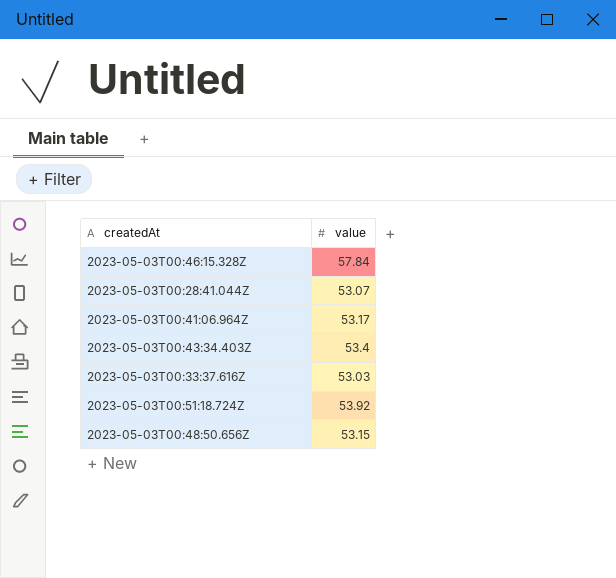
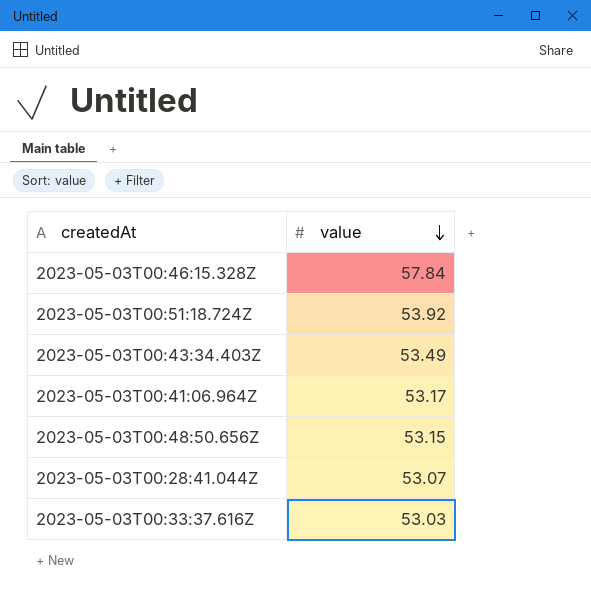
row order: none -> value descending
2023-05-03T00:43:34.403Z | value: 53.4 -> 53.49

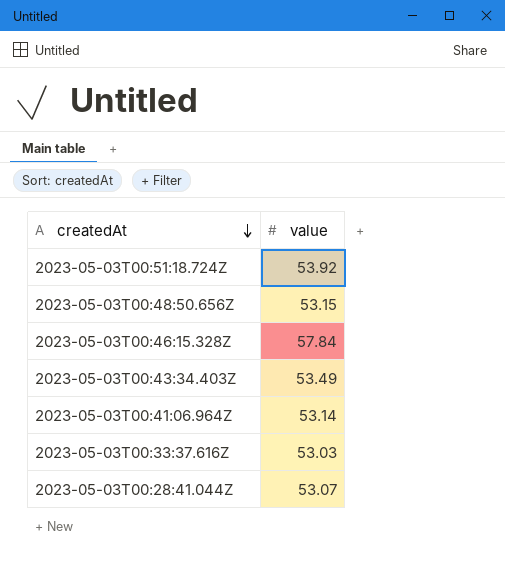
row order: value descending -> createdAt descending
2023-05-03T00:41:06.964Z | value: 53.17 -> 53.14

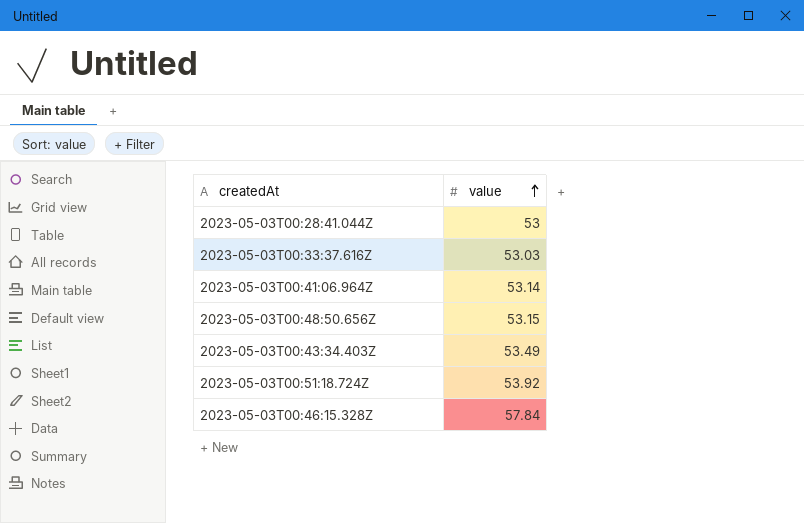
row order: createdAt descending -> value ascending
2023-05-03T00:28:41.044Z | value: 53.07 -> 53

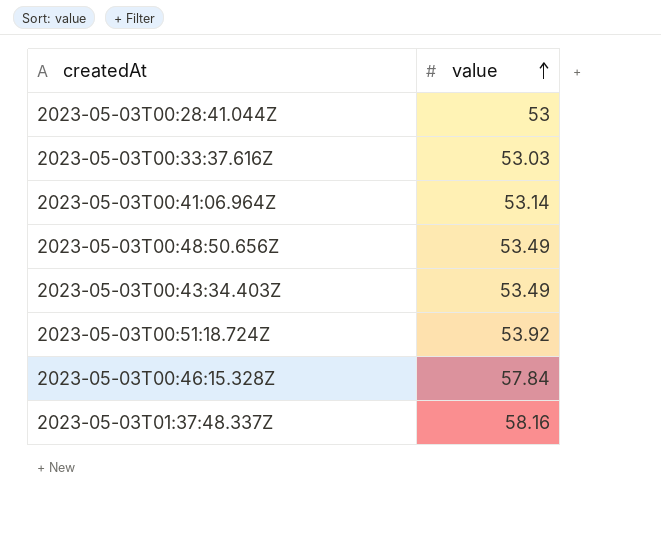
2023-05-03T00:48:50.656Z | value: 53.15 -> 53.49
row 2023-05-03T01:37:48.337Z: none -> 58.16

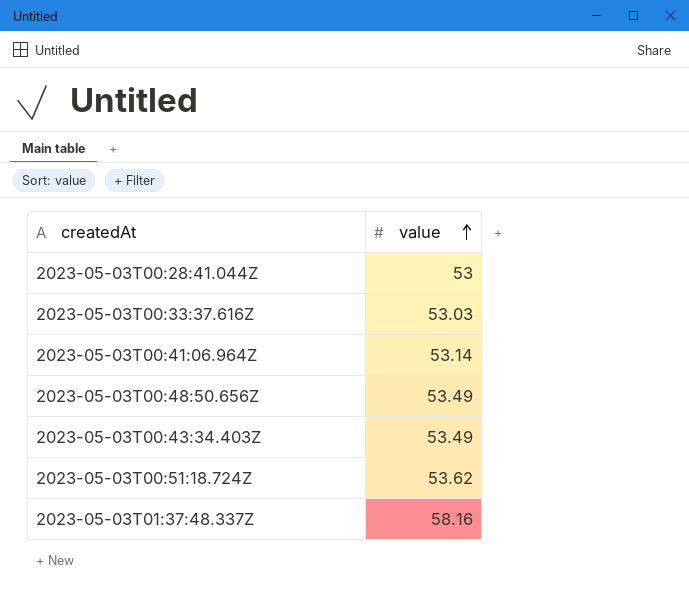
row 2023-05-03T00:46:15.328Z: 57.84 -> none
2023-05-03T00:51:18.724Z | value: 53.92 -> 53.62

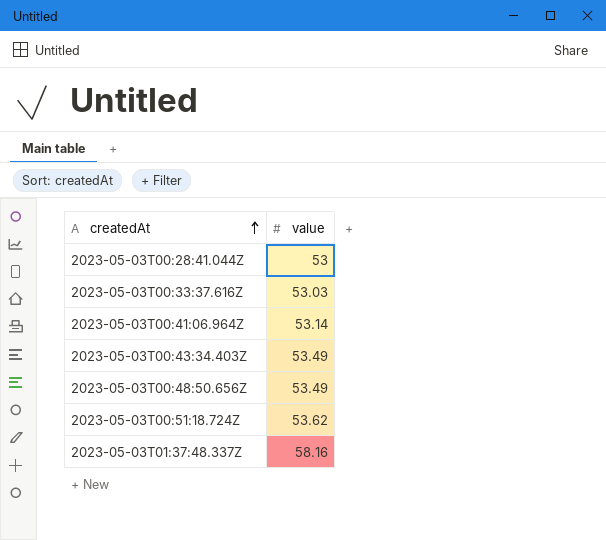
row order: value ascending -> createdAt ascending

